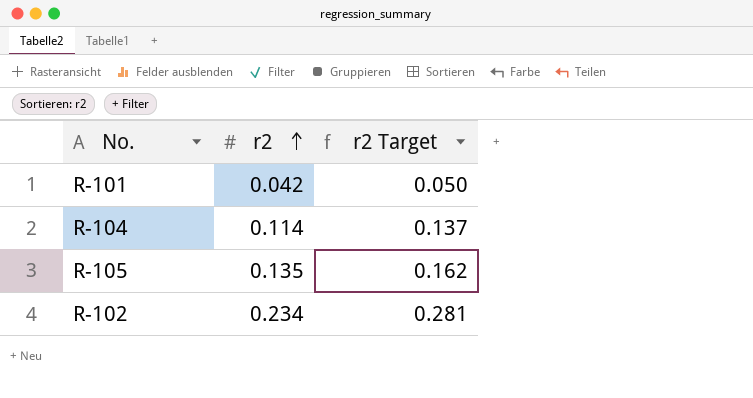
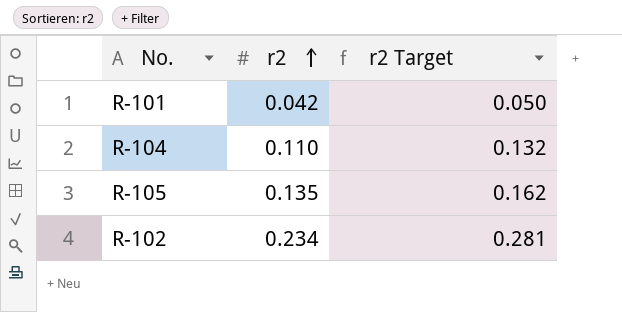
R-104 | r2: 0.114 -> 0.110
R-104 | r2 Target: 0.137 -> 0.132

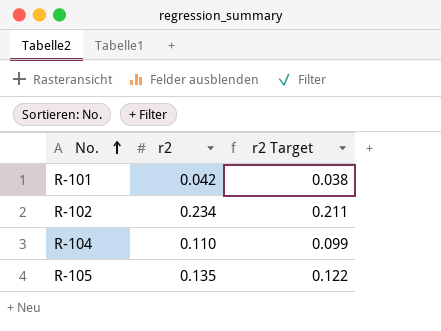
row order: r2 ascending -> No. ascending
column r2 Target | formula: [r2] * 1.2 -> [r2] * 0.9

